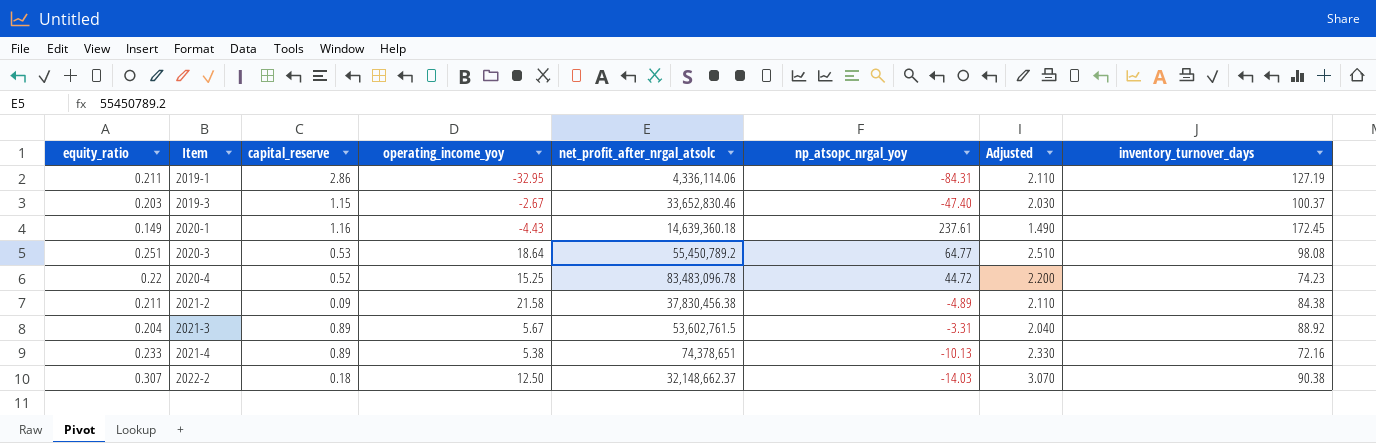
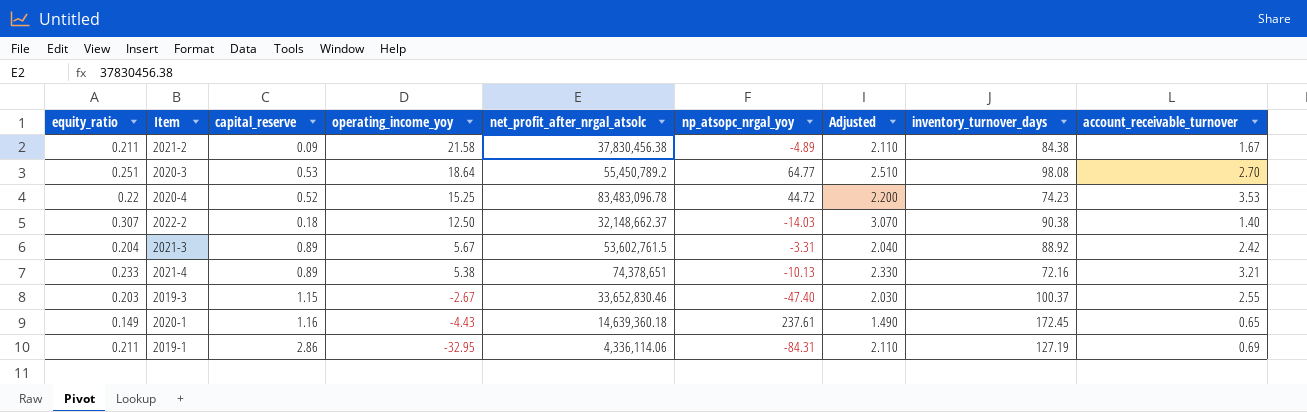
row order: Item ascending -> operating_income_yoy descending
column account_receivable_turnover | position: none -> 9

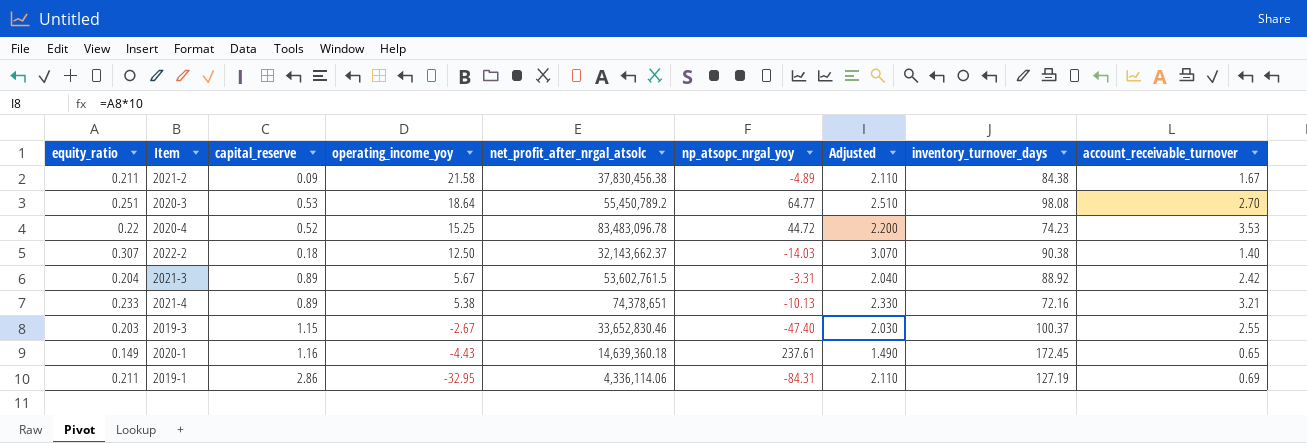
2022-2 | net_profit_after_nrgal_atsolc: 32,148,662.37 -> 32,143,662.37

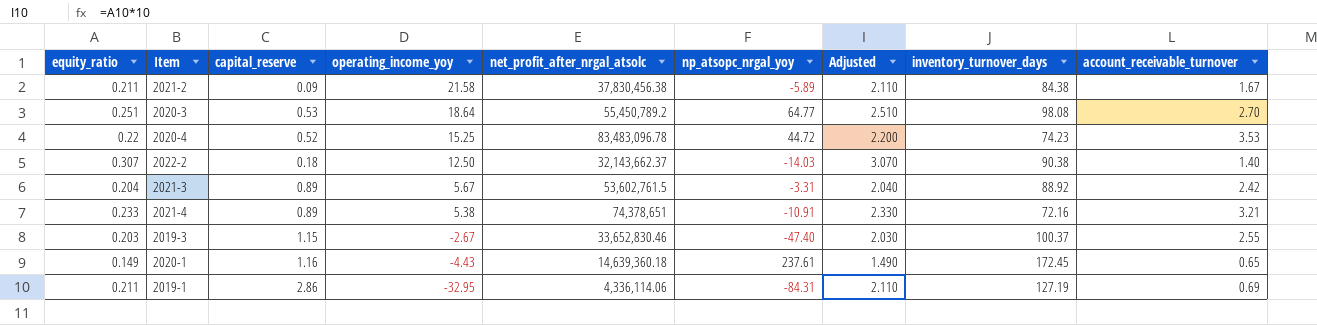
2021-2 | np_atsopc_nrgal_yoy: -4.89 -> -5.89
2021-4 | np_atsopc_nrgal_yoy: -10.13 -> -10.91

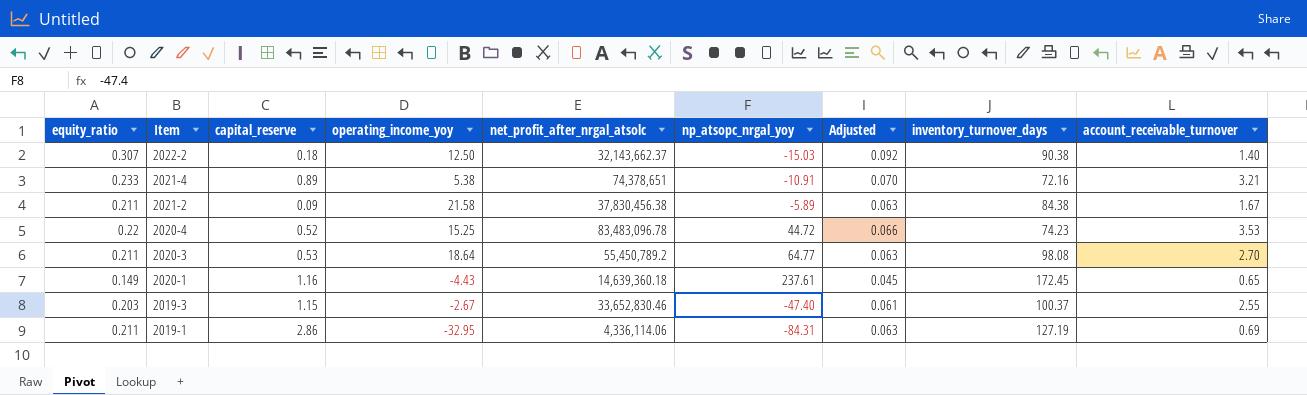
row order: operating_income_yoy descending -> Item descending
column Adjusted | formula: [equity_ratio] * 10 -> [equity_ratio] * 0.3
row 2021-3: 0.204 | 0.89 | 5.67 | 53,602,761.5 | -3.31 | 2.040 | 88.92 | 2.42 -> none
2022-2 | np_atsopc_nrgal_yoy: -14.03 -> -15.03
2020-3 | equity_ratio: 0.251 -> 0.211

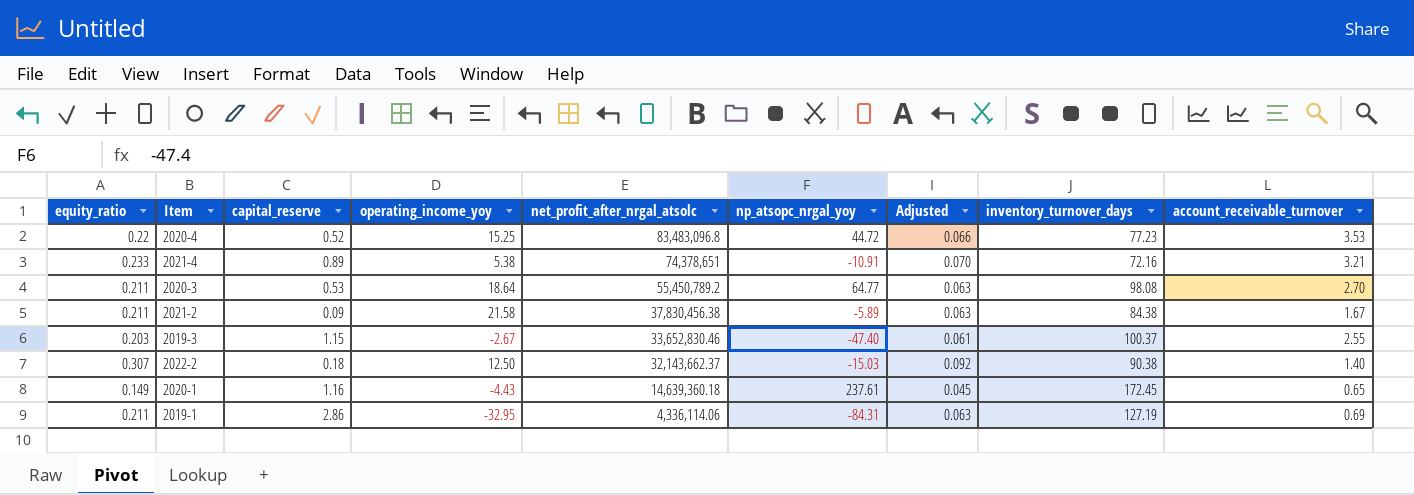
row order: Item descending -> net_profit_after_nrgal_atsolc descending
2020-4 | net_profit_after_nrgal_atsolc: 83,483,096.78 -> 83,483,096.8
2020-4 | inventory_turnover_days: 74.23 -> 77.23

